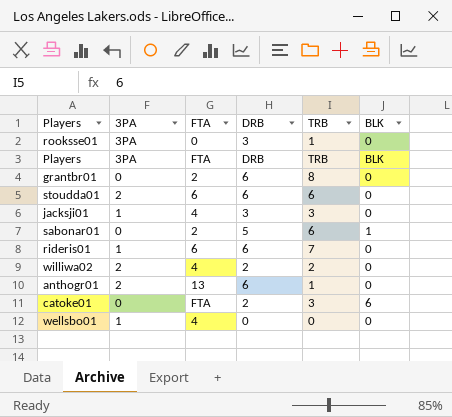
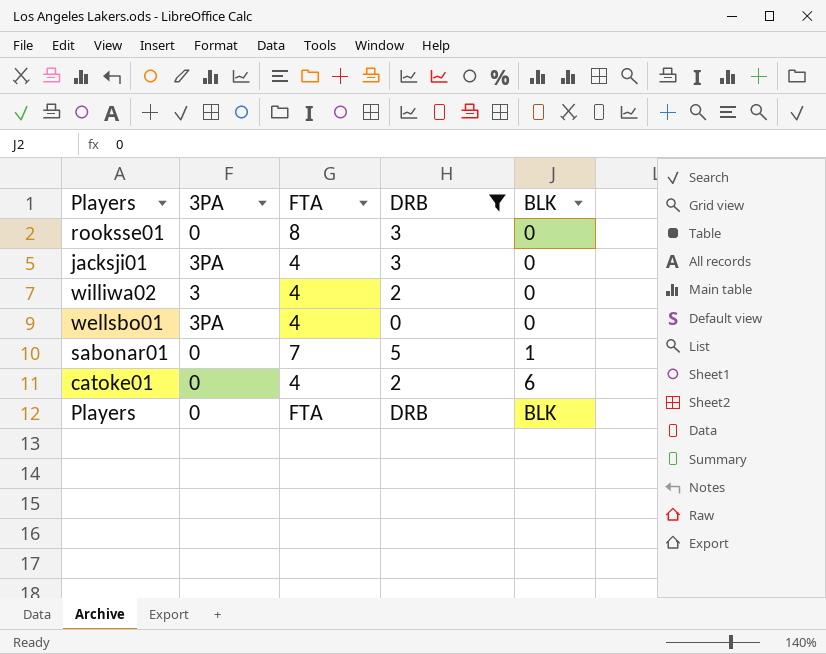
filter: none -> DRB != 6
row order: none -> BLK ascending
column TRB | position: 5 -> none
rooksse01 | 3PA: 3PA -> 0
rooksse01 | FTA: 0 -> 8
jacksji01 | 3PA: 1 -> 3PA
williwa02 | 3PA: 2 -> 3
wellsbo01 | 3PA: 1 -> 3PA
sabonar01 | FTA: 2 -> 7
catoke01 | FTA: FTA -> 4
Players | 3PA: 3PA -> 0

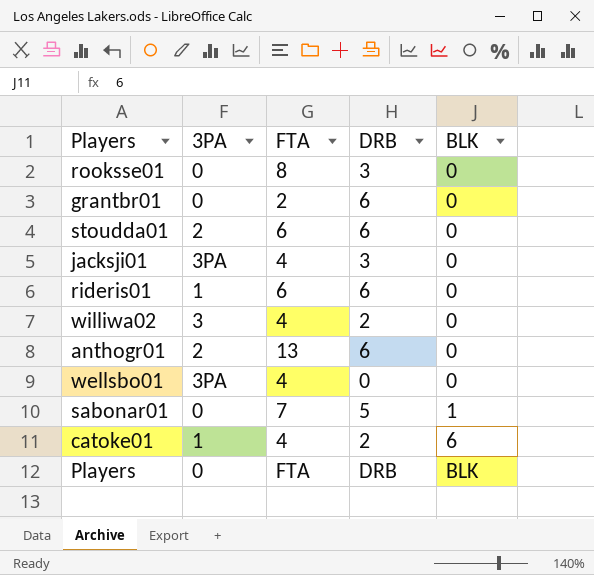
filter: DRB != 6 -> none
catoke01 | 3PA: 0 -> 1

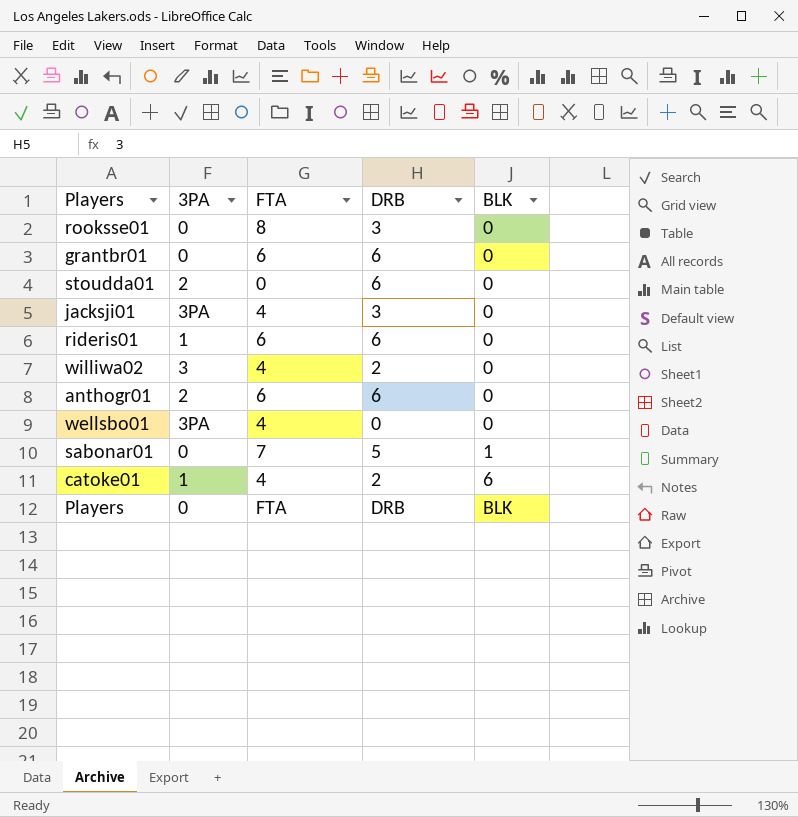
grantbr01 | FTA: 2 -> 6
stoudda01 | FTA: 6 -> 0
anthogr01 | FTA: 13 -> 6

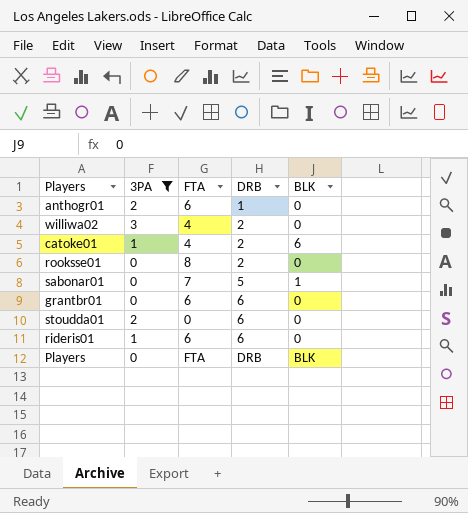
filter: none -> 3PA != 3PA
row order: BLK ascending -> DRB ascending
anthogr01 | DRB: 6 -> 1
rooksse01 | DRB: 3 -> 2

